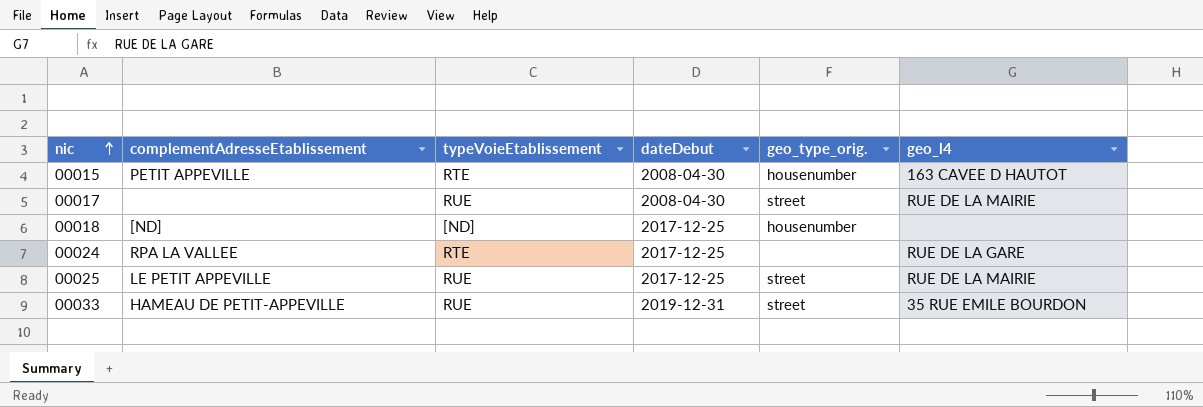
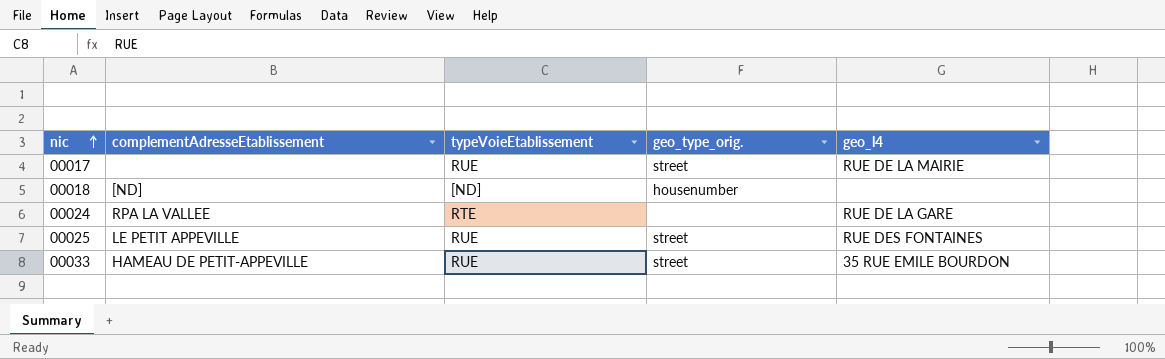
column dateDebut | position: 4 -> none
row 00015: PETIT APPEVILLE | RTE | 2008-04-30 | housenumber | 163 CAVEE D HAUTOT -> none
00025 | geo_l4: RUE DE LA MAIRIE -> RUE DES FONTAINES

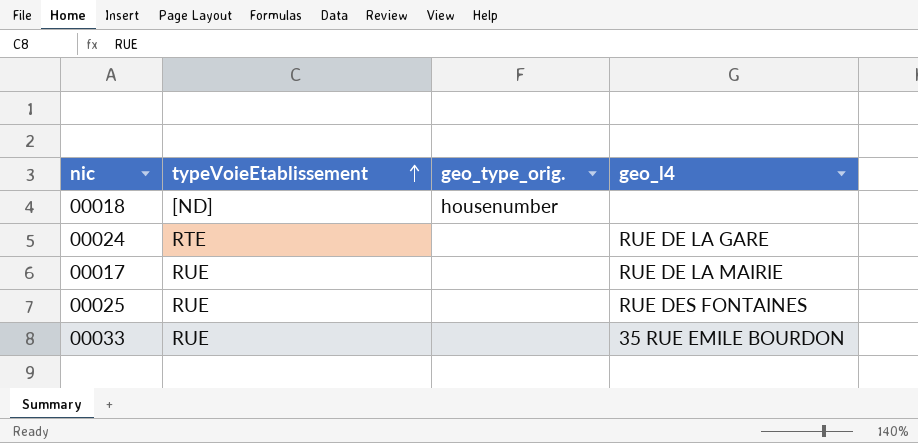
row order: nic ascending -> typeVoieEtablissement ascending
column complementAdresseEtablissement | position: 2 -> none
00017 | geo_type_orig.: street -> none
00025 | geo_type_orig.: street -> none
00033 | geo_type_orig.: street -> none

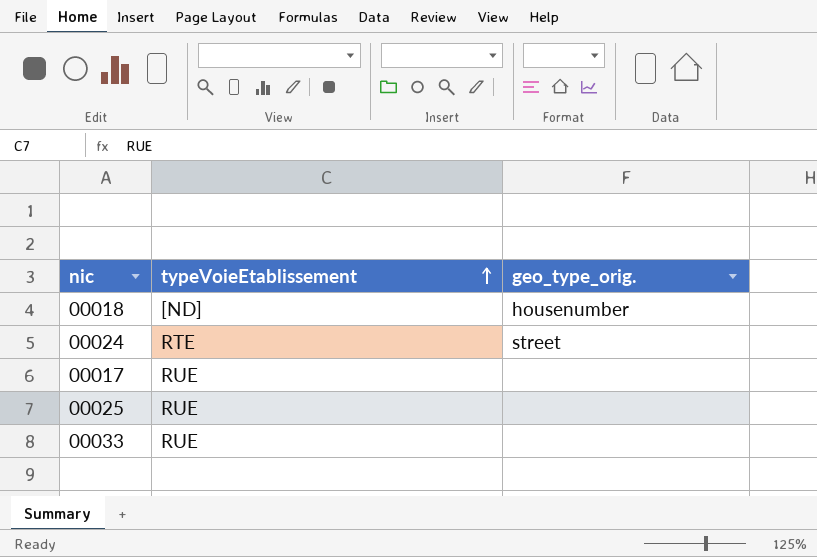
column geo_l4 | position: 4 -> none
00024 | geo_type_orig.: none -> street

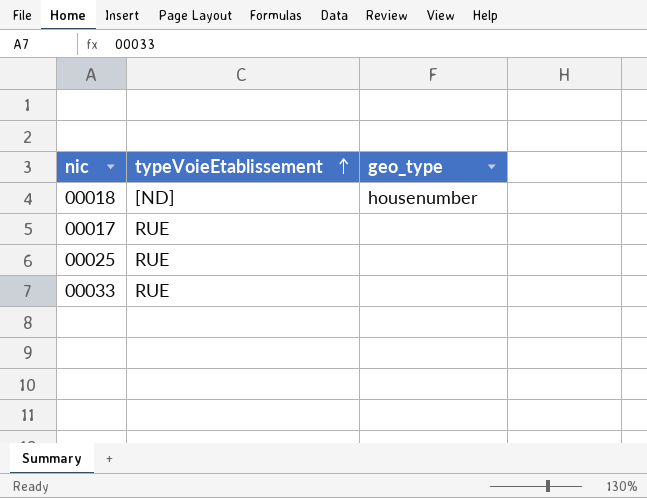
column name: geo_type_orig. -> geo_type
row 00024: RTE | street -> none

